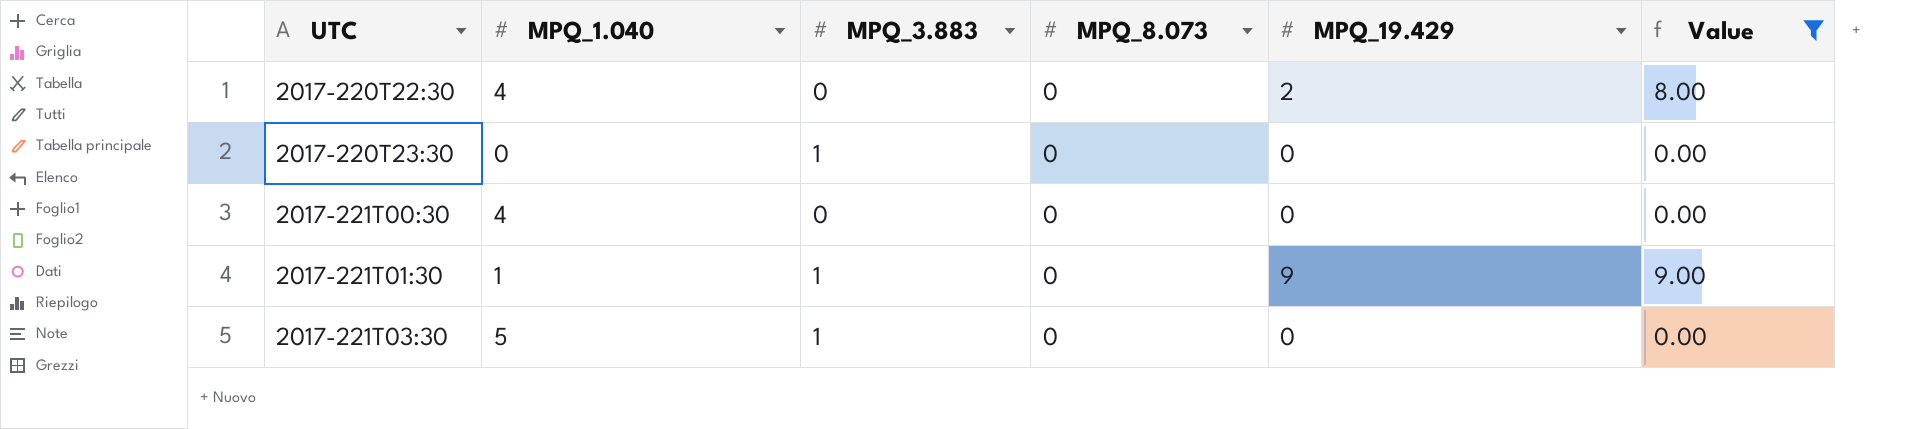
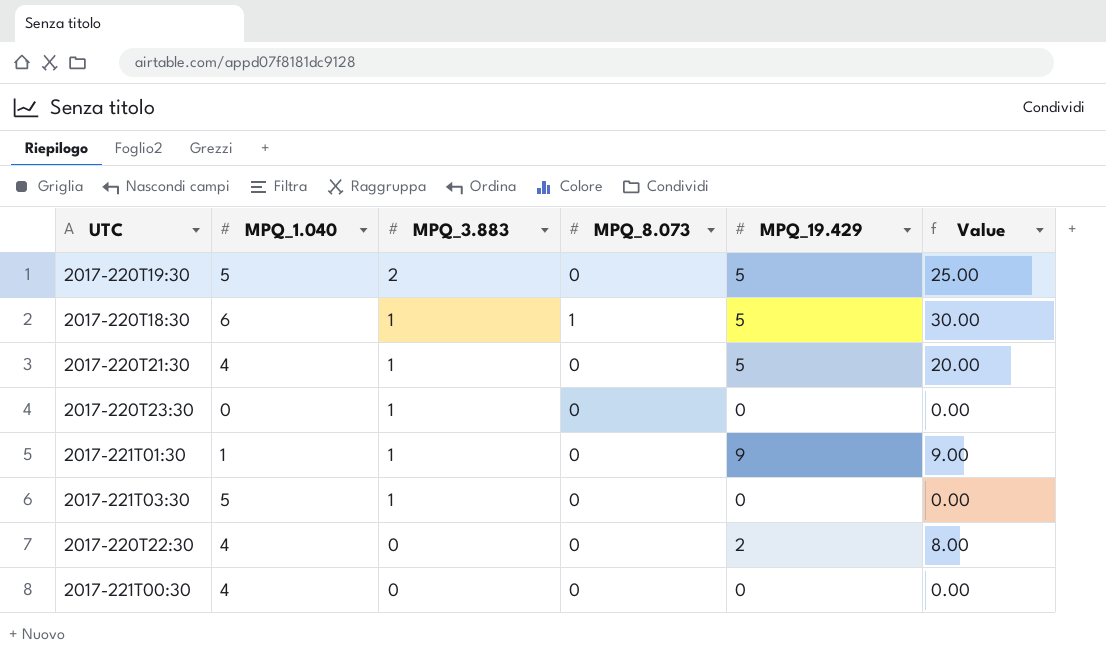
filter: Value <= 9.00 -> none
row order: UTC ascending -> MPQ_3.883 descending

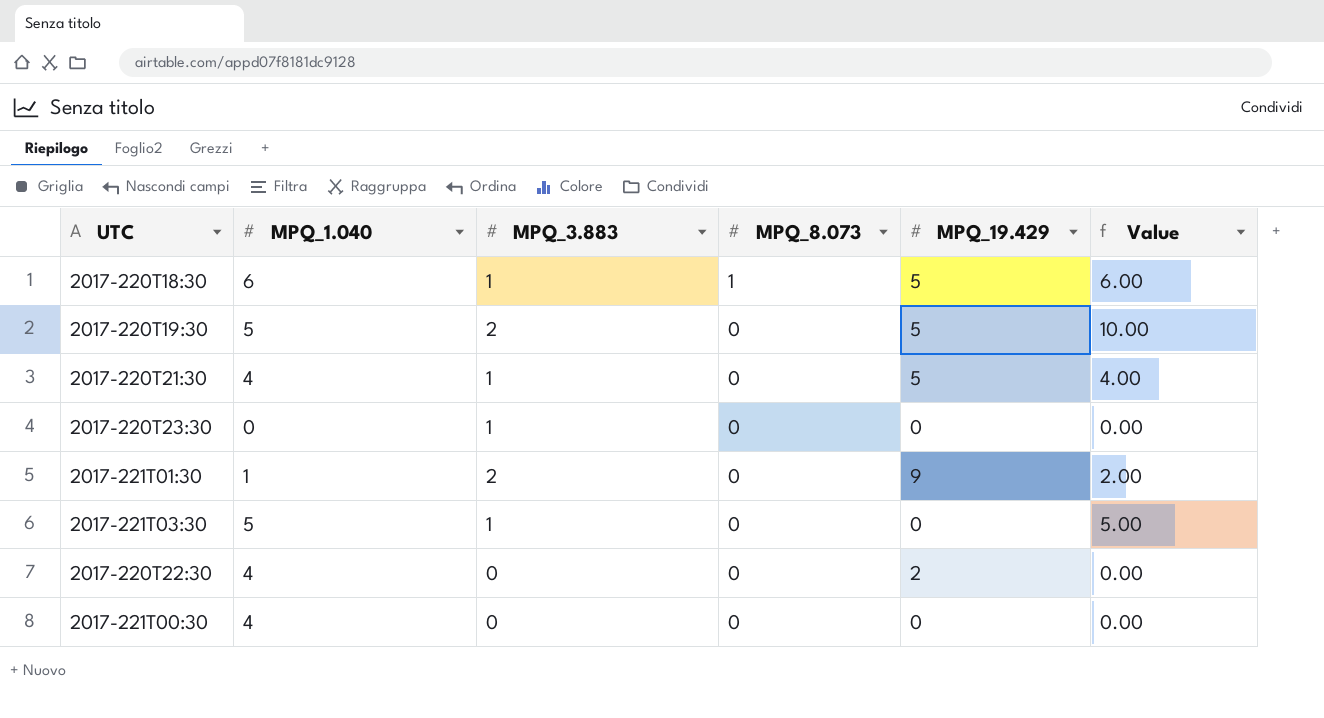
row order: MPQ_3.883 descending -> MPQ_8.073 descending
column Value | formula: [MPQ_1.040] * [MPQ_19.429] -> [MPQ_1.040] * [MPQ_3.883]
2017-221T01:30 | MPQ_3.883: 1 -> 2

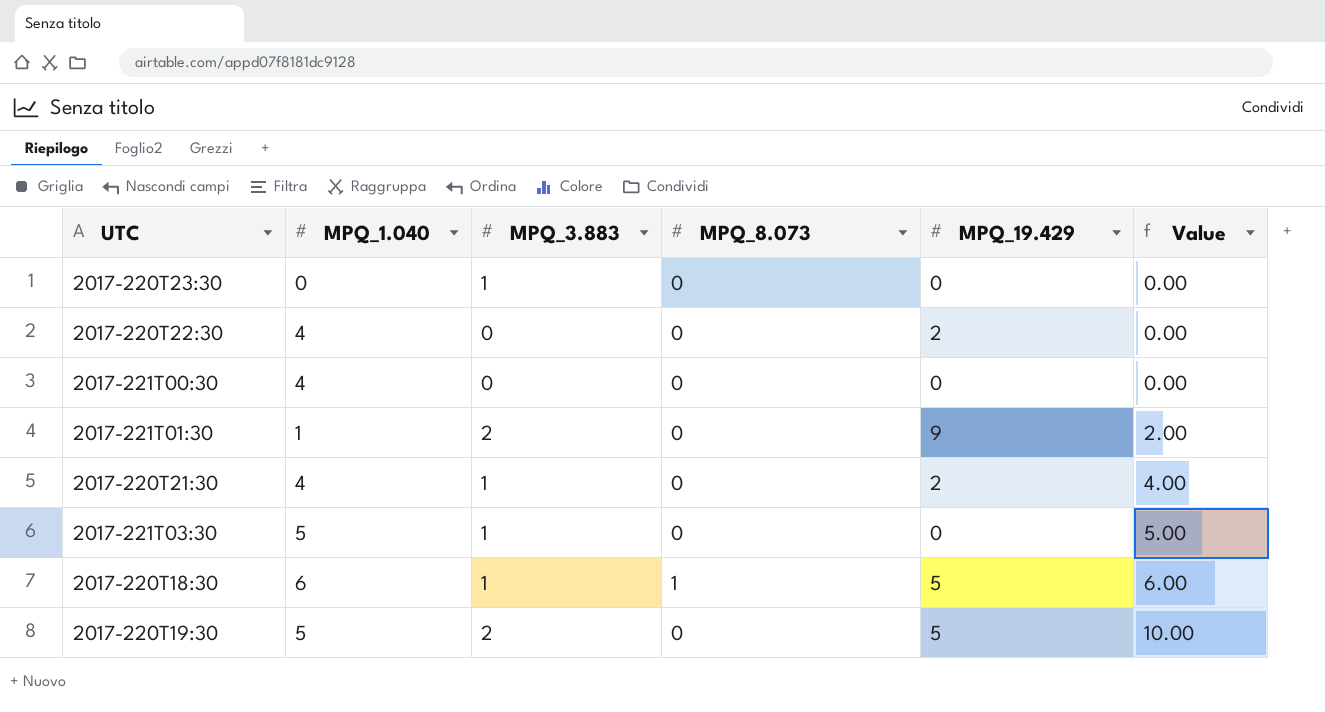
row order: MPQ_8.073 descending -> Value ascending
2017-220T21:30 | MPQ_19.429: 5 -> 2

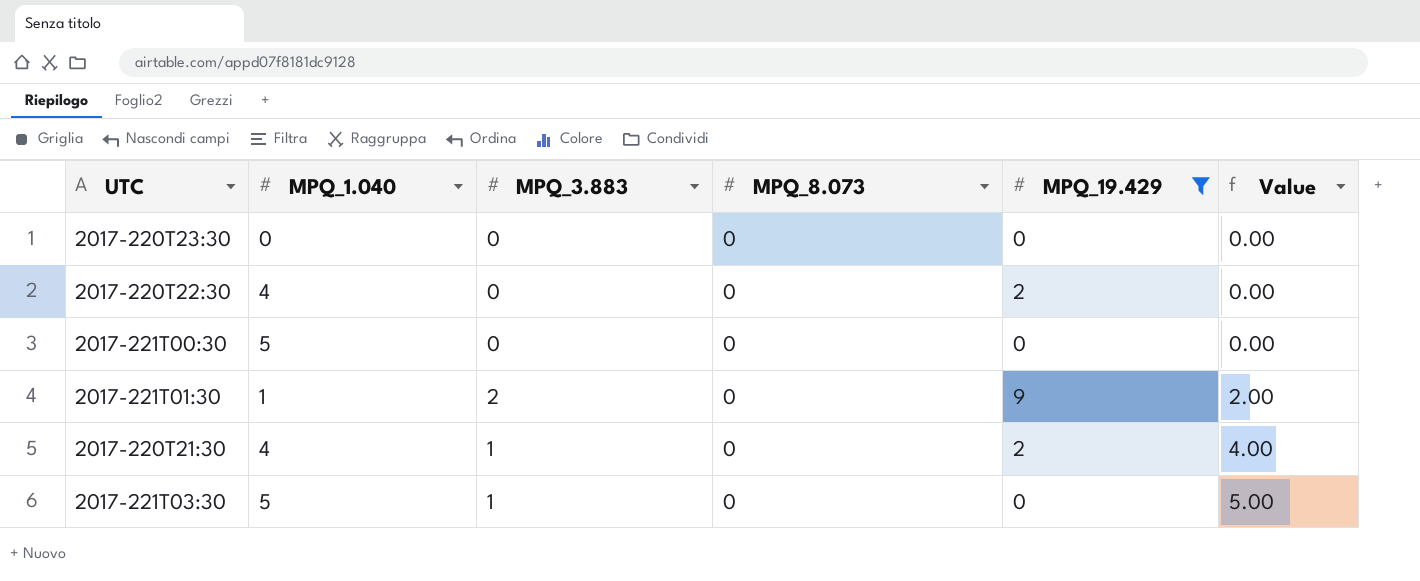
filter: none -> MPQ_19.429 != 5
2017-220T23:30 | MPQ_3.883: 1 -> 0
2017-221T00:30 | MPQ_1.040: 4 -> 5

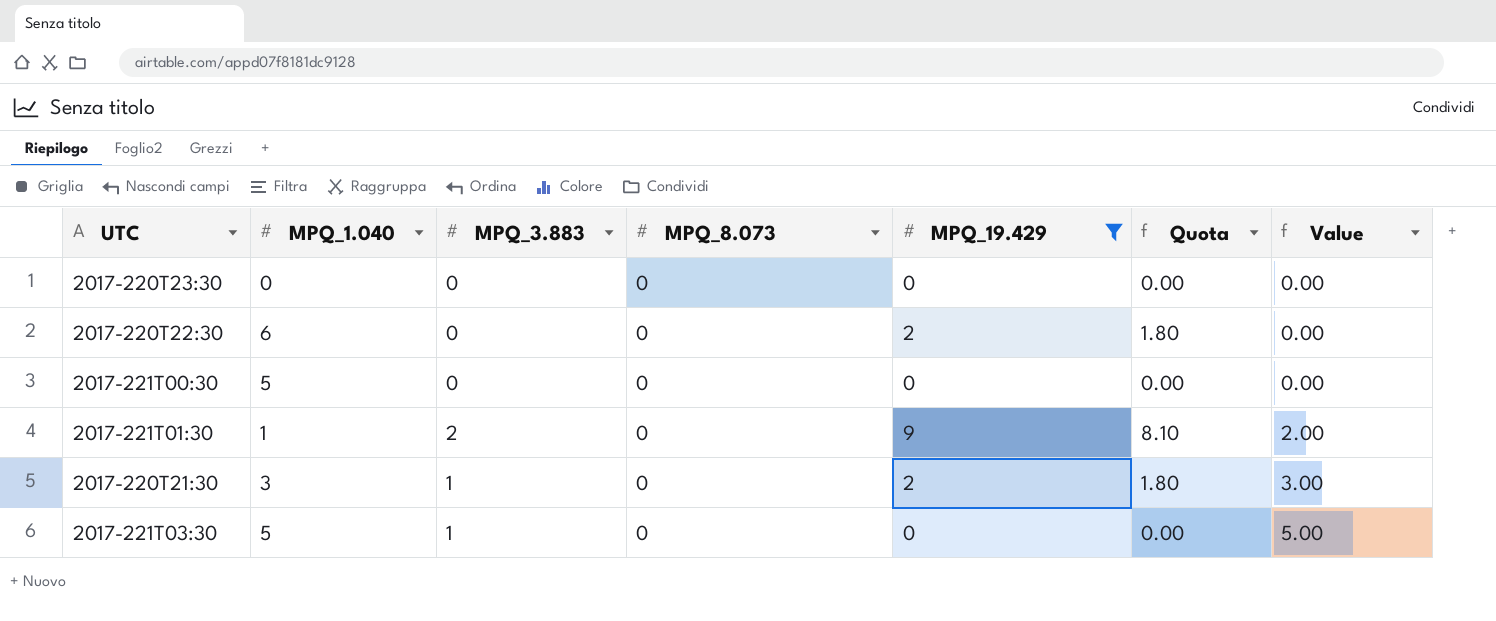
column Quota | formula: none -> [MPQ_19.429] * 0.9
2017-220T22:30 | MPQ_1.040: 4 -> 6
2017-220T21:30 | MPQ_1.040: 4 -> 3
2017-220T21:30 | Value: 4.00 -> 3.00

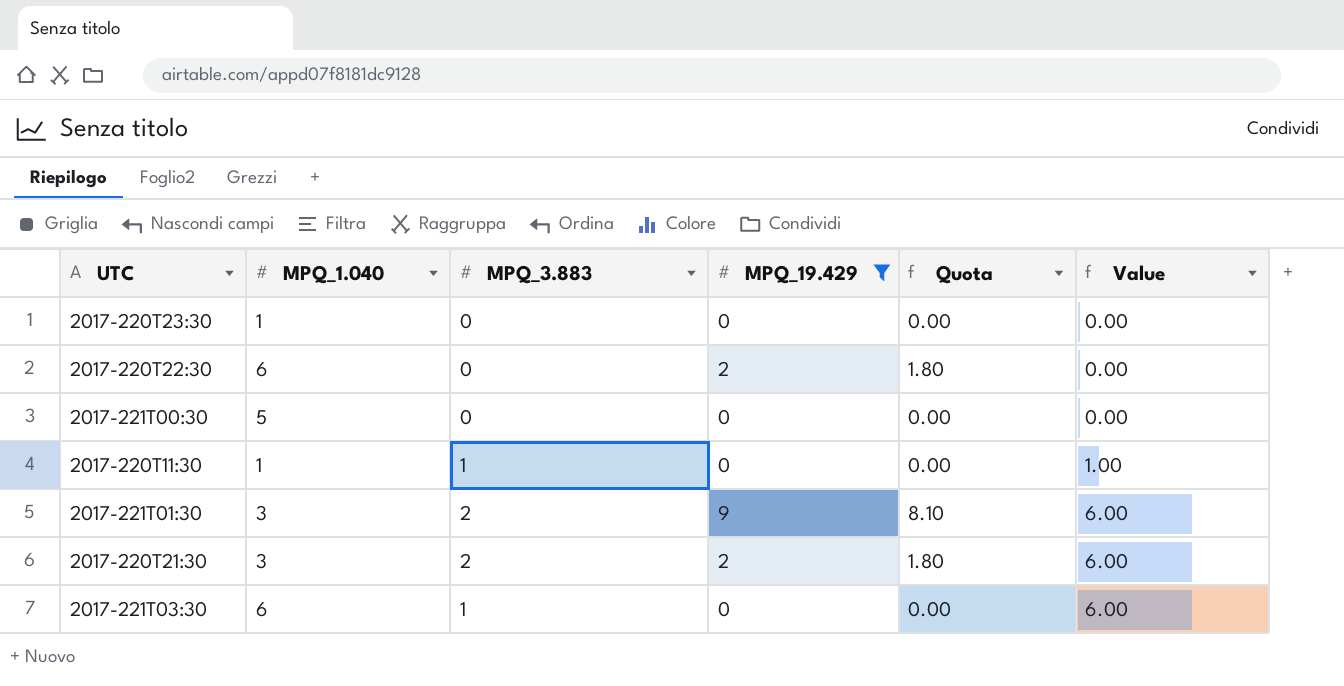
column MPQ_8.073 | position: 4 -> none
2017-220T23:30 | MPQ_1.040: 0 -> 1
row 2017-220T11:30: none -> 1 | 1 | 0 | 0.00 | 1.00
2017-221T01:30 | MPQ_1.040: 1 -> 3
2017-221T01:30 | Value: 2.00 -> 6.00
2017-220T21:30 | MPQ_3.883: 1 -> 2
2017-220T21:30 | Value: 3.00 -> 6.00
2017-221T03:30 | MPQ_1.040: 5 -> 6
2017-221T03:30 | Value: 5.00 -> 6.00

